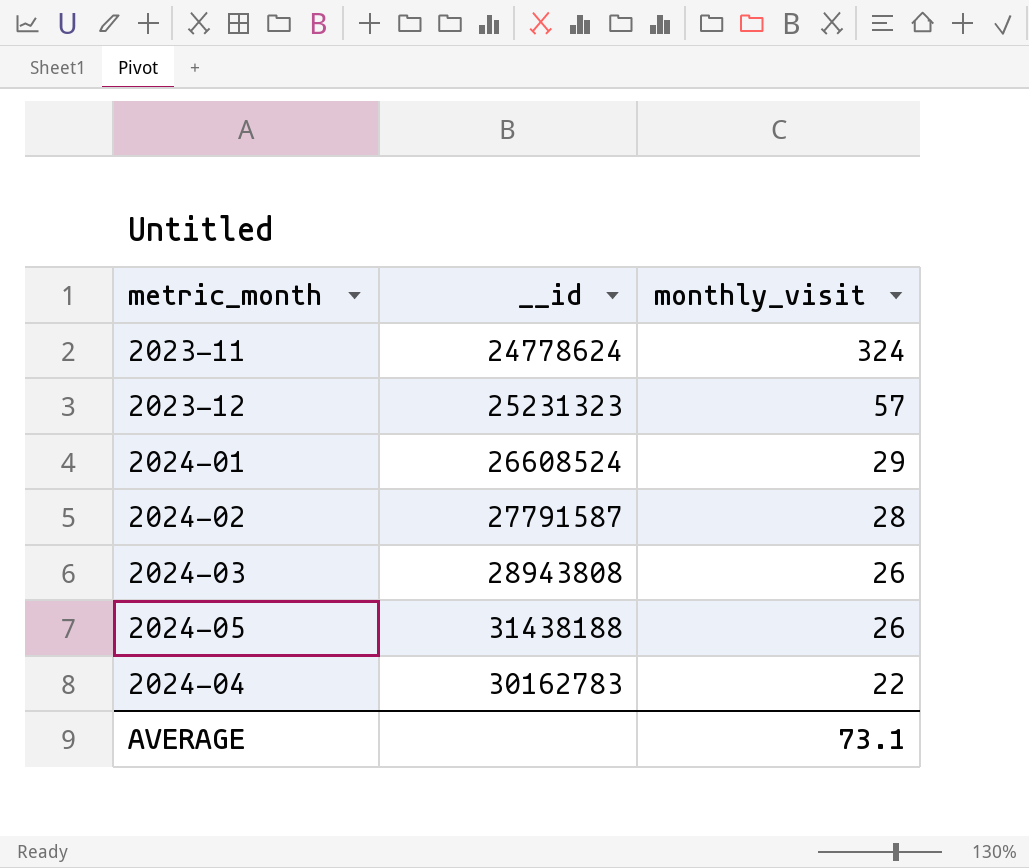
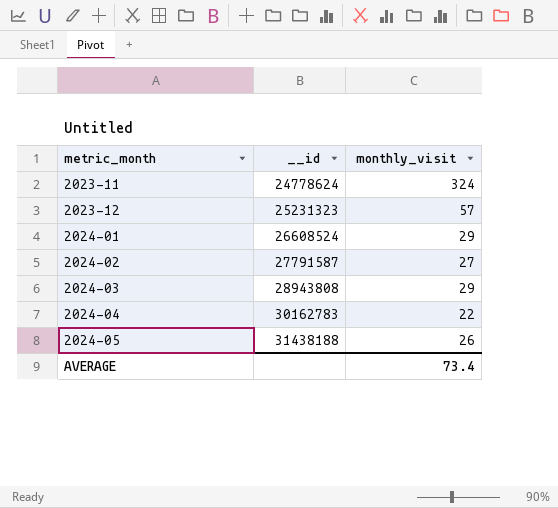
row order: monthly_visit descending -> metric_month ascending
2024-02 | monthly_visit: 28 -> 27
2024-03 | monthly_visit: 26 -> 29
AVERAGE | monthly_visit: 73.1 -> 73.4

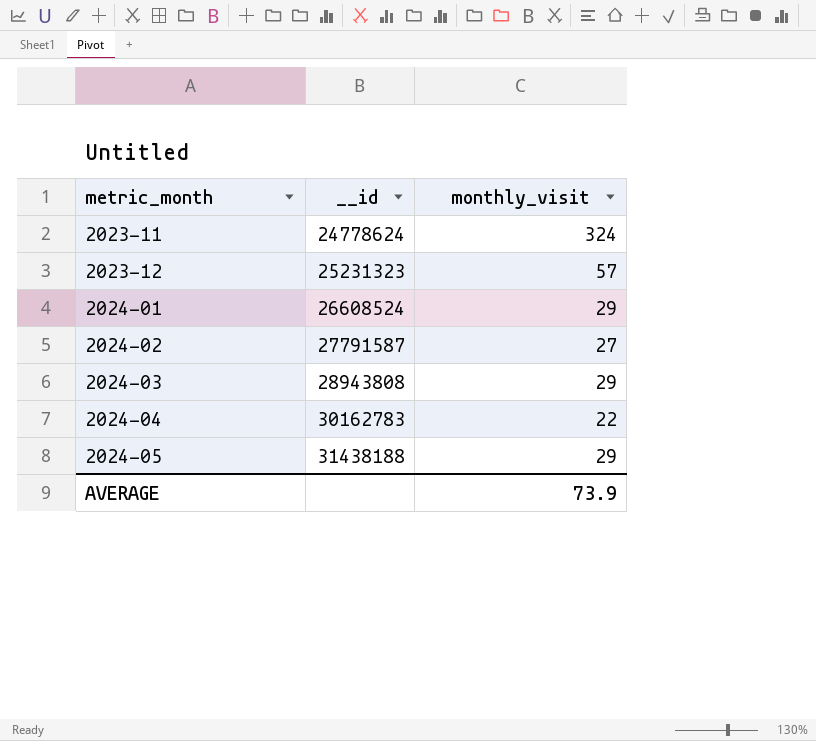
2024-05 | monthly_visit: 26 -> 29
AVERAGE | monthly_visit: 73.4 -> 73.9

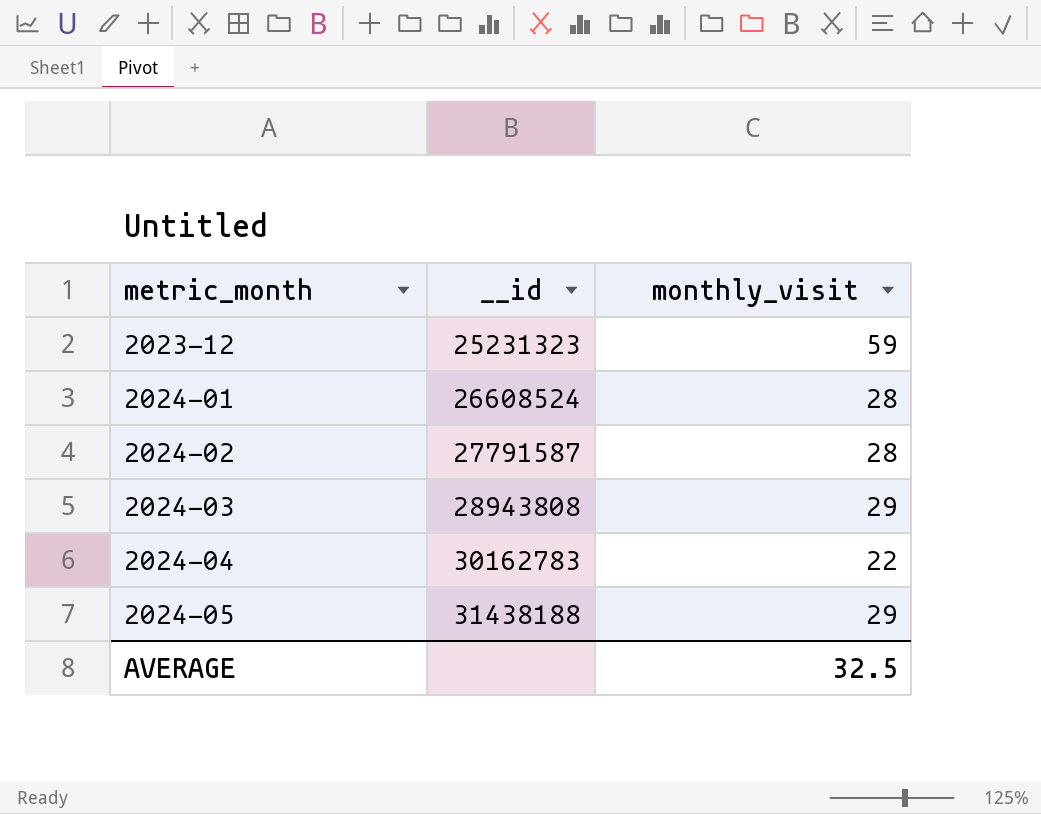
row 2023-11: 24778624 | 324 -> none
2023-12 | monthly_visit: 57 -> 59
2024-01 | monthly_visit: 29 -> 28
2024-02 | monthly_visit: 27 -> 28
AVERAGE | monthly_visit: 73.9 -> 32.5

